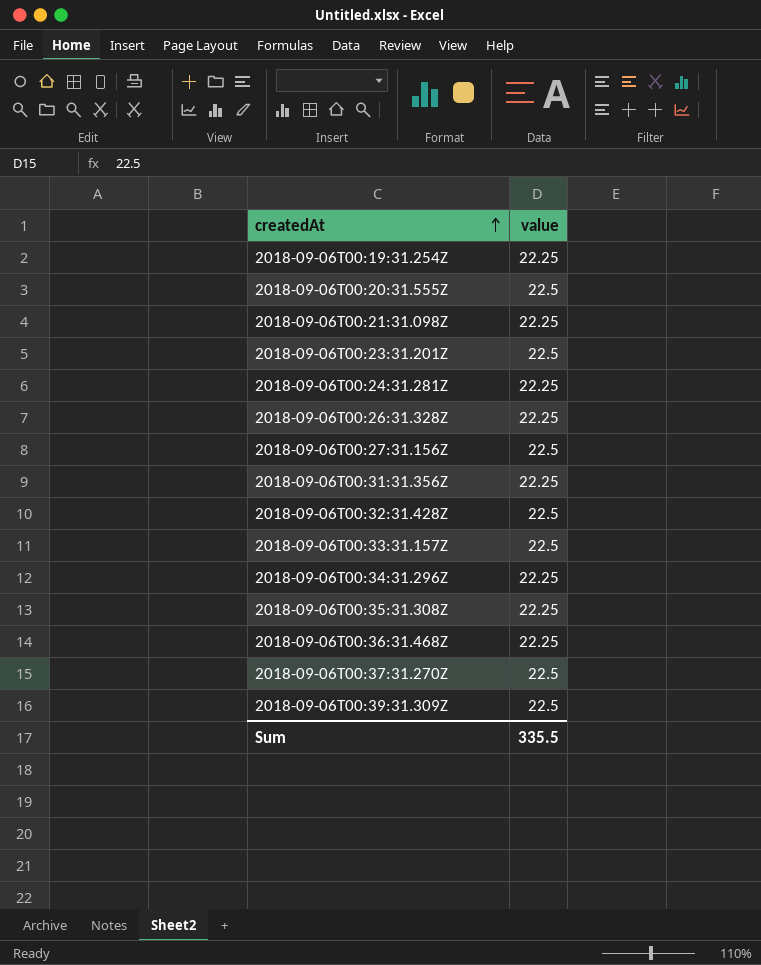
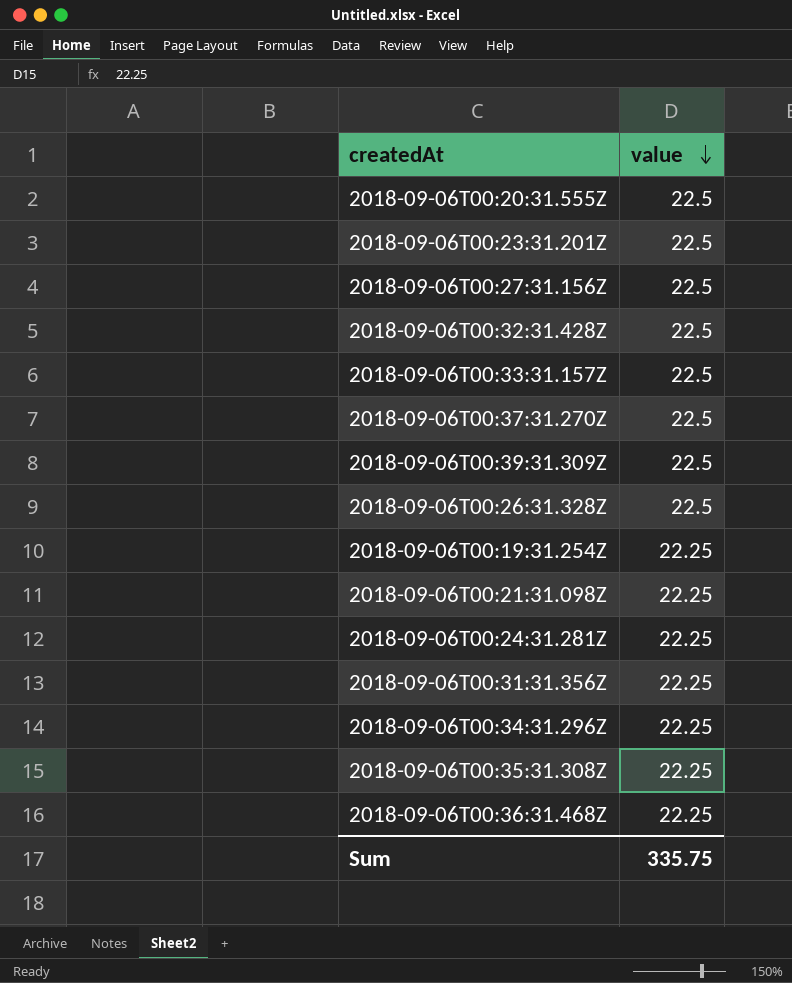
row order: createdAt ascending -> value descending
2018-09-06T00:26:31.328Z | value: 22.25 -> 22.5
Sum | value: 335.5 -> 335.75

